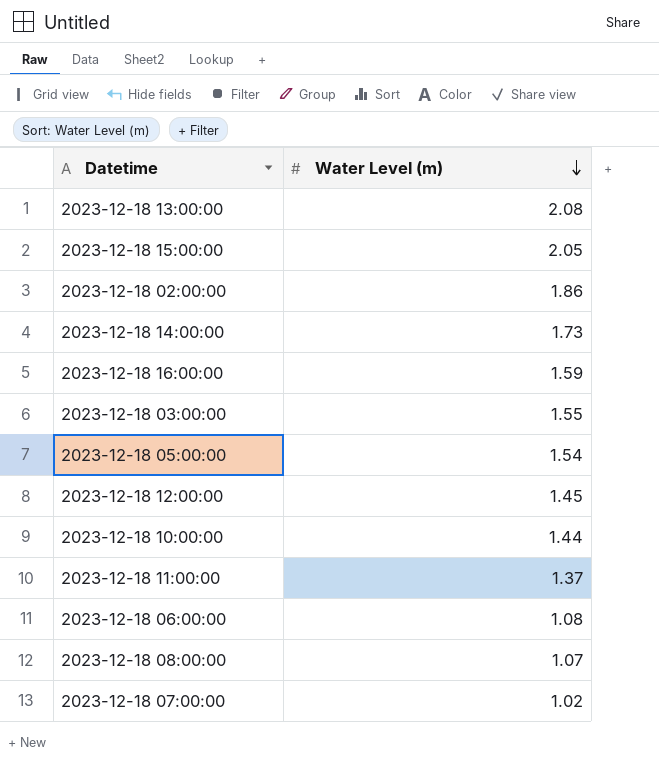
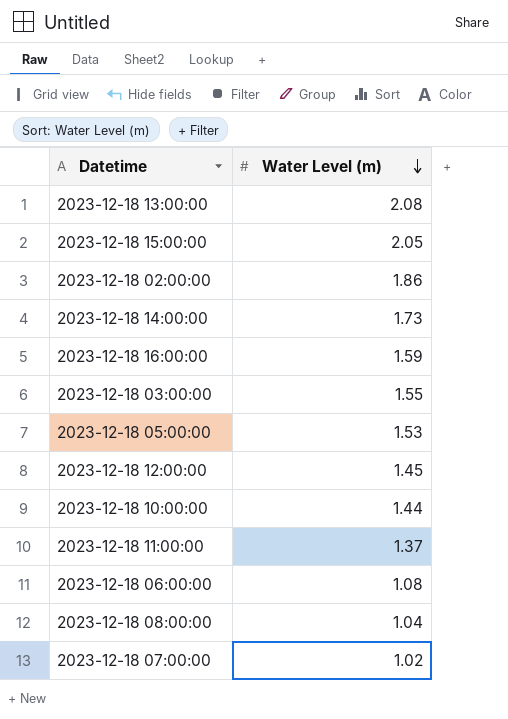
2023-12-18 05:00:00 | Water Level (m): 1.54 -> 1.53
2023-12-18 08:00:00 | Water Level (m): 1.07 -> 1.04

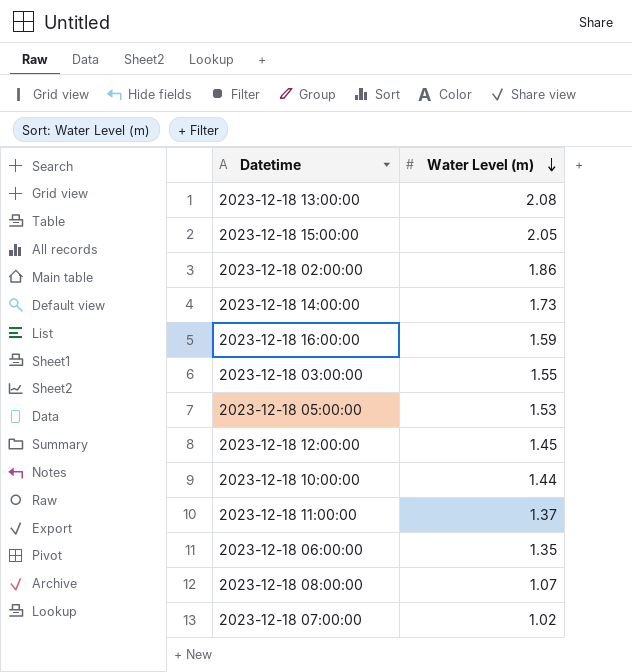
2023-12-18 06:00:00 | Water Level (m): 1.08 -> 1.35
2023-12-18 08:00:00 | Water Level (m): 1.04 -> 1.07

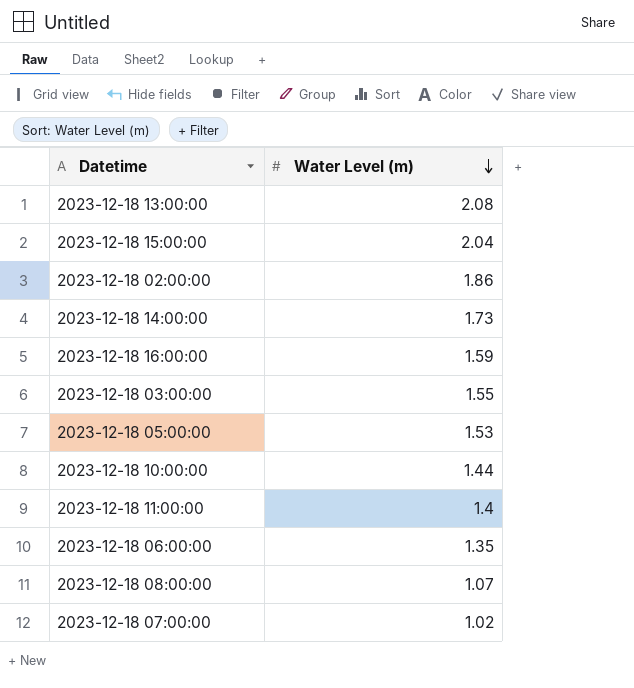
row 2023-12-18 12:00:00: 1.45 -> none
2023-12-18 15:00:00 | Water Level (m): 2.05 -> 2.04
2023-12-18 11:00:00 | Water Level (m): 1.37 -> 1.4

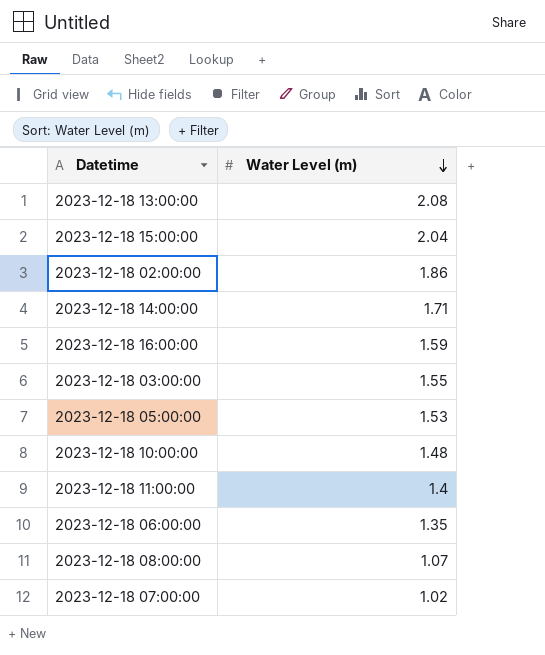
2023-12-18 14:00:00 | Water Level (m): 1.73 -> 1.71
2023-12-18 10:00:00 | Water Level (m): 1.44 -> 1.48

